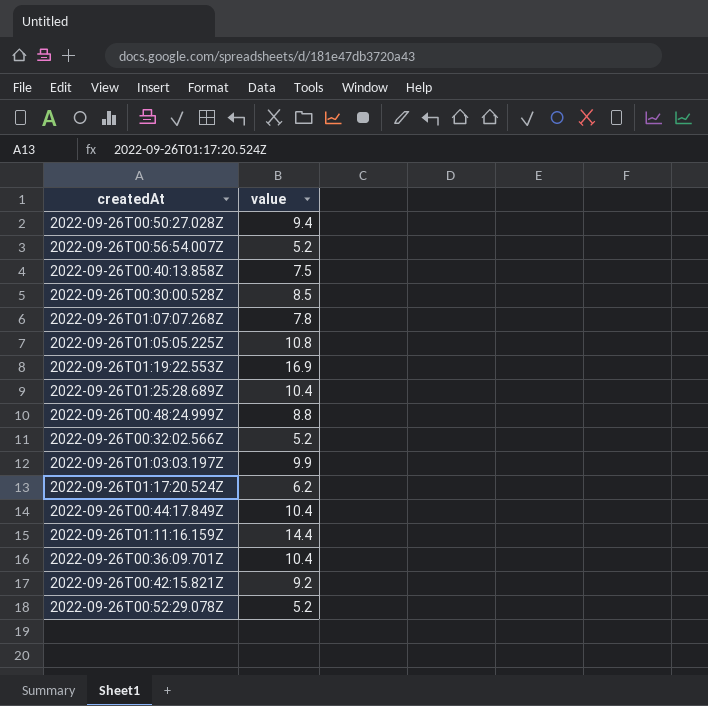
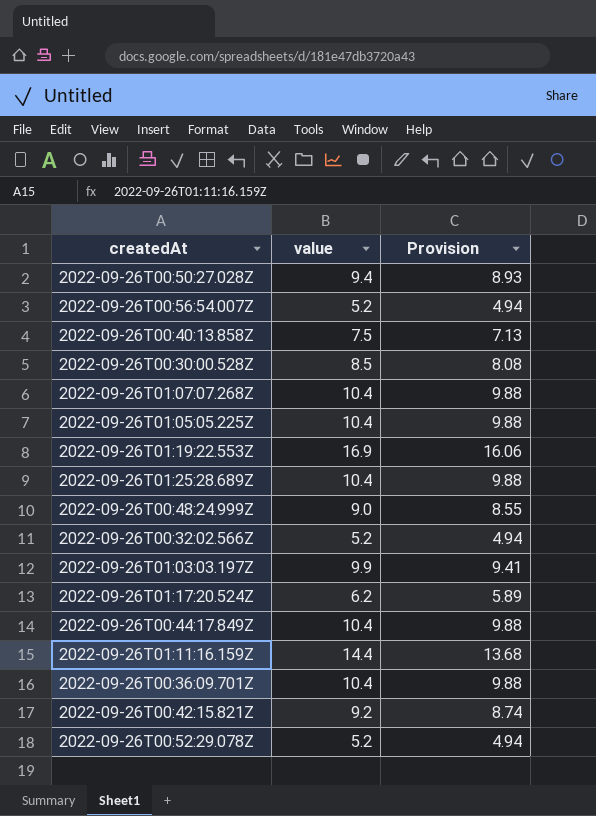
column Provision | formula: none -> [value] * 0.95
2022-09-26T01:07:07.268Z | value: 7.8 -> 10.4
2022-09-26T01:05:05.225Z | value: 10.8 -> 10.4
2022-09-26T00:48:24.999Z | value: 8.8 -> 9.0

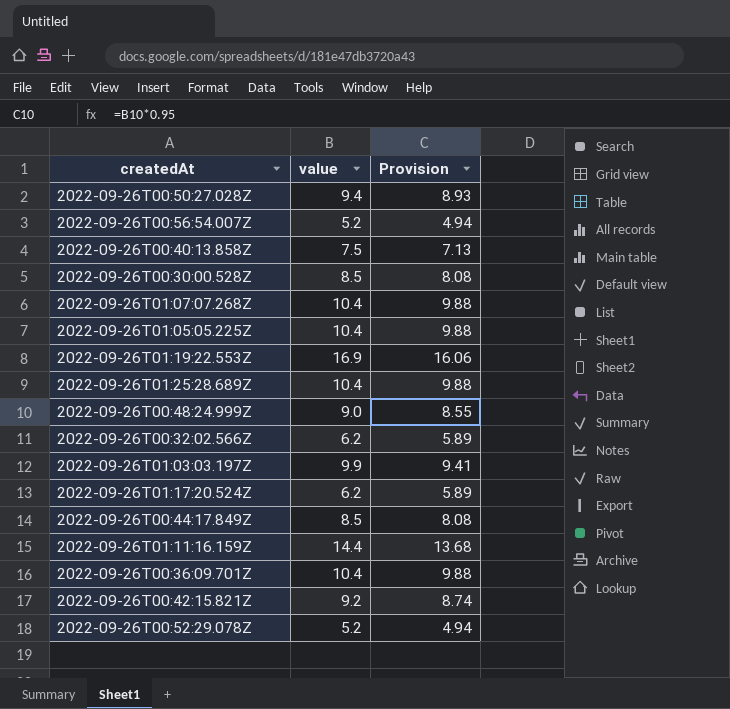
2022-09-26T00:32:02.566Z | value: 5.2 -> 6.2
2022-09-26T00:32:02.566Z | Provision: 4.94 -> 5.89
2022-09-26T00:44:17.849Z | value: 10.4 -> 8.5
2022-09-26T00:44:17.849Z | Provision: 9.88 -> 8.08

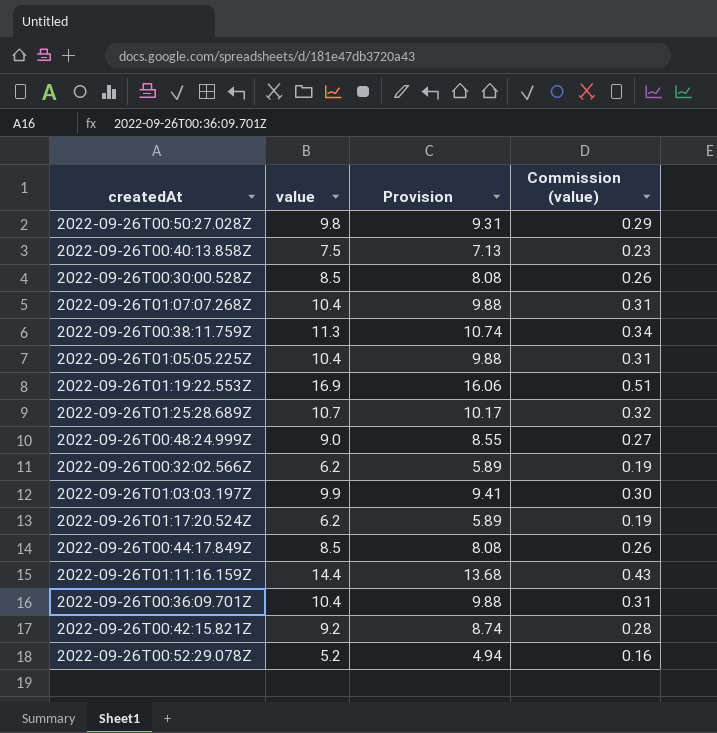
column Commission (value) | formula: none -> [value] * 0.03
row 2022-09-26T00:56:54.007Z: 5.2 | 4.94 -> none
2022-09-26T00:50:27.028Z | value: 9.4 -> 9.8
2022-09-26T00:50:27.028Z | Provision: 8.93 -> 9.31
row 2022-09-26T00:38:11.759Z: none -> 11.3 | 10.74 | 0.34
2022-09-26T01:25:28.689Z | value: 10.4 -> 10.7
2022-09-26T01:25:28.689Z | Provision: 9.88 -> 10.17

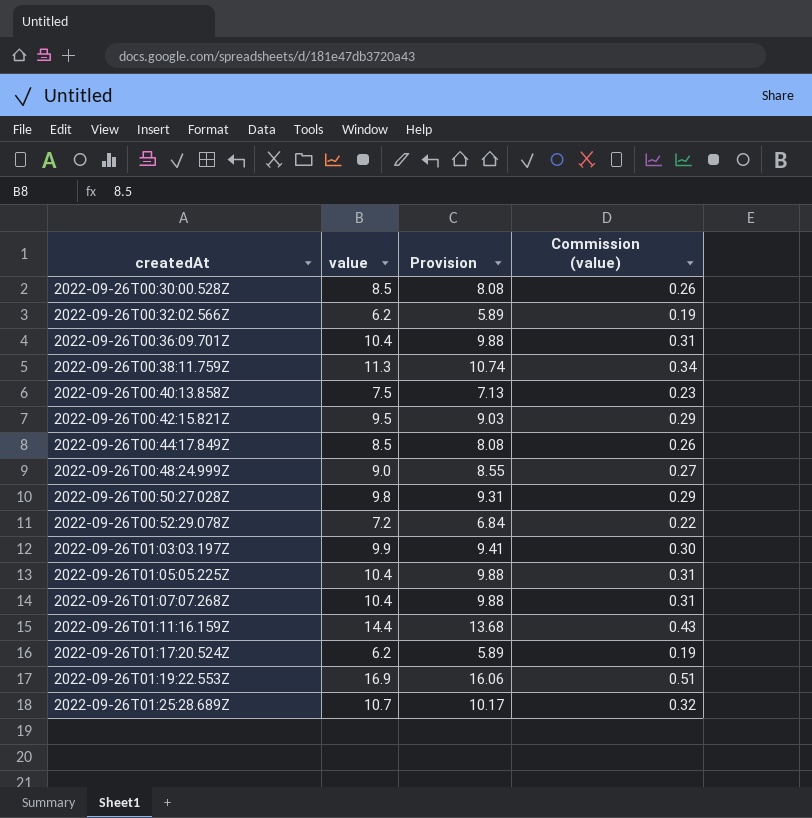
row order: none -> createdAt ascending
2022-09-26T00:42:15.821Z | value: 9.2 -> 9.5
2022-09-26T00:42:15.821Z | Provision: 8.74 -> 9.03
2022-09-26T00:42:15.821Z | Commission (value): 0.28 -> 0.29
2022-09-26T00:52:29.078Z | value: 5.2 -> 7.2
2022-09-26T00:52:29.078Z | Provision: 4.94 -> 6.84
2022-09-26T00:52:29.078Z | Commission (value): 0.16 -> 0.22

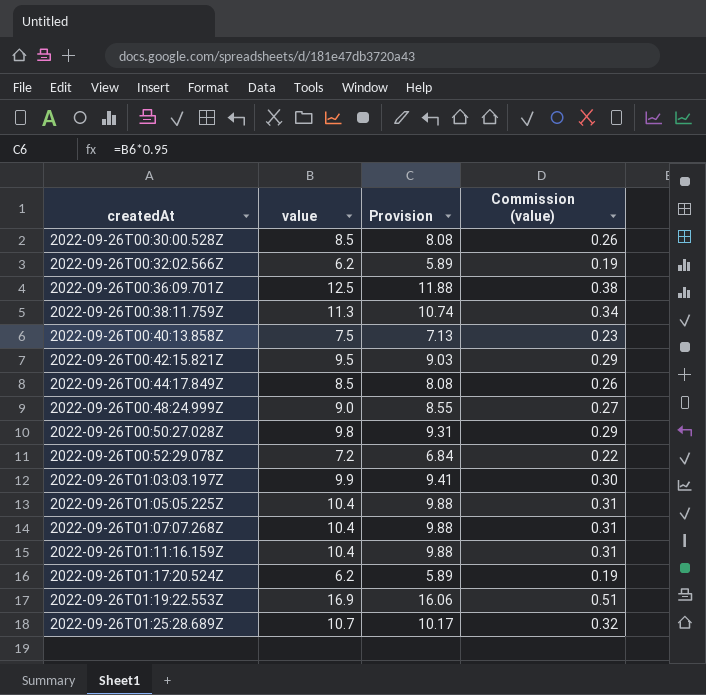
2022-09-26T00:36:09.701Z | value: 10.4 -> 12.5
2022-09-26T00:36:09.701Z | Provision: 9.88 -> 11.88
2022-09-26T00:36:09.701Z | Commission (value): 0.31 -> 0.38
2022-09-26T01:11:16.159Z | value: 14.4 -> 10.4
2022-09-26T01:11:16.159Z | Provision: 13.68 -> 9.88
2022-09-26T01:11:16.159Z | Commission (value): 0.43 -> 0.31

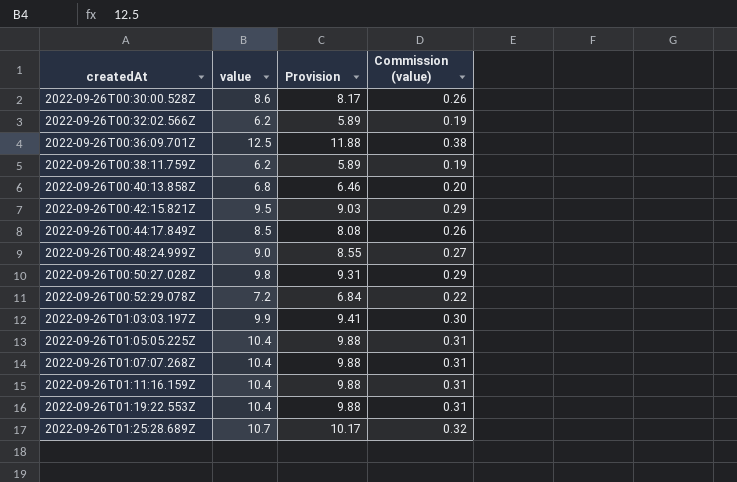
row 2022-09-26T01:17:20.524Z: 6.2 | 5.89 | 0.19 -> none
2022-09-26T00:30:00.528Z | value: 8.5 -> 8.6
2022-09-26T00:30:00.528Z | Provision: 8.08 -> 8.17
2022-09-26T00:38:11.759Z | value: 11.3 -> 6.2
2022-09-26T00:38:11.759Z | Provision: 10.74 -> 5.89
2022-09-26T00:38:11.759Z | Commission (value): 0.34 -> 0.19
2022-09-26T00:40:13.858Z | value: 7.5 -> 6.8
2022-09-26T00:40:13.858Z | Provision: 7.13 -> 6.46
2022-09-26T00:40:13.858Z | Commission (value): 0.23 -> 0.20
2022-09-26T01:19:22.553Z | value: 16.9 -> 10.4
2022-09-26T01:19:22.553Z | Provision: 16.06 -> 9.88
2022-09-26T01:19:22.553Z | Commission (value): 0.51 -> 0.31

